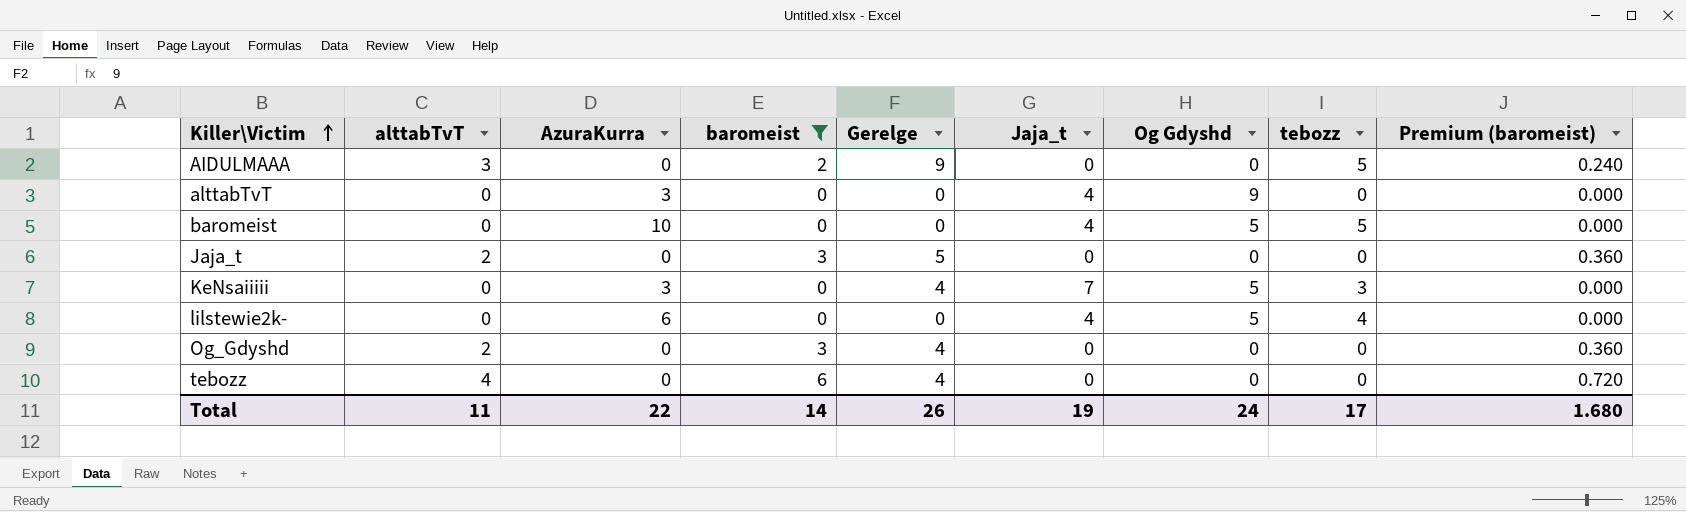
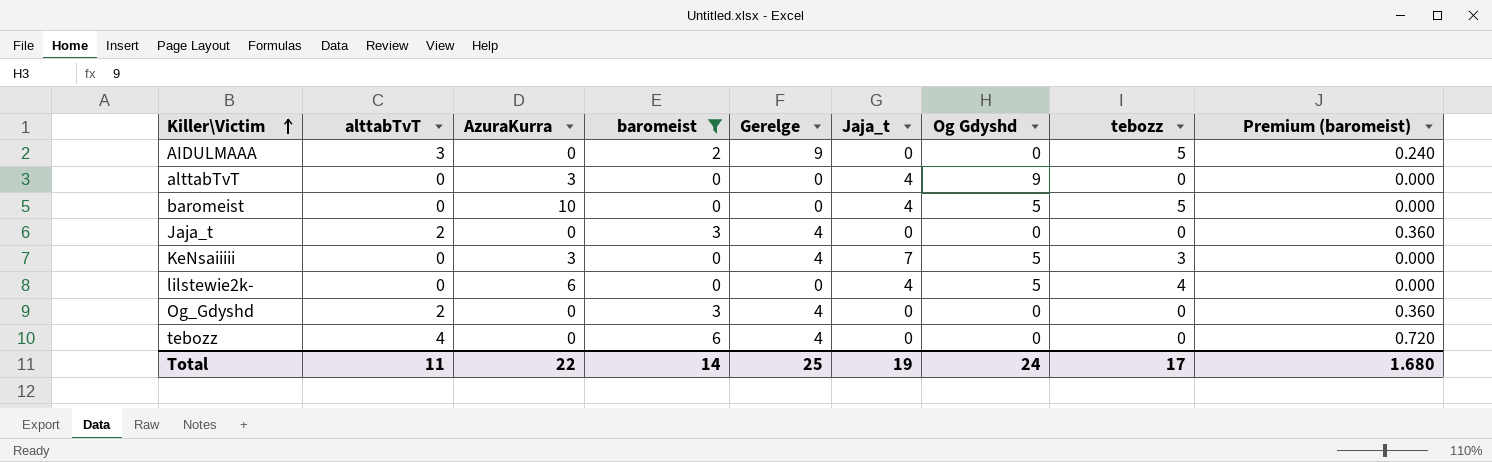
Jaja_t | Gerelge: 5 -> 4
Total | Gerelge: 26 -> 25

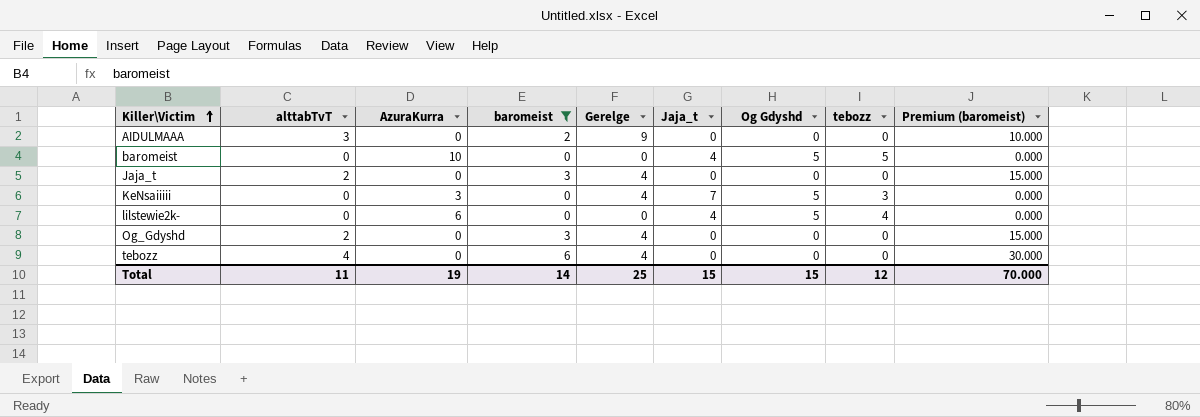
column Premium (baromeist) | formula: [baromeist] * 0.12 -> [baromeist] * 5
row alttabTvT: 0 | 3 | 0 | 0 | 4 | 9 | 0 | 0.000 -> none
AIDULMAAA | tebozz: 5 -> 0
Total | AzuraKurra: 22 -> 19
Total | Jaja_t: 19 -> 15
Total | Og Gdyshd: 24 -> 15
Total | tebozz: 17 -> 12
Total | Premium (baromeist): 1.680 -> 70.000

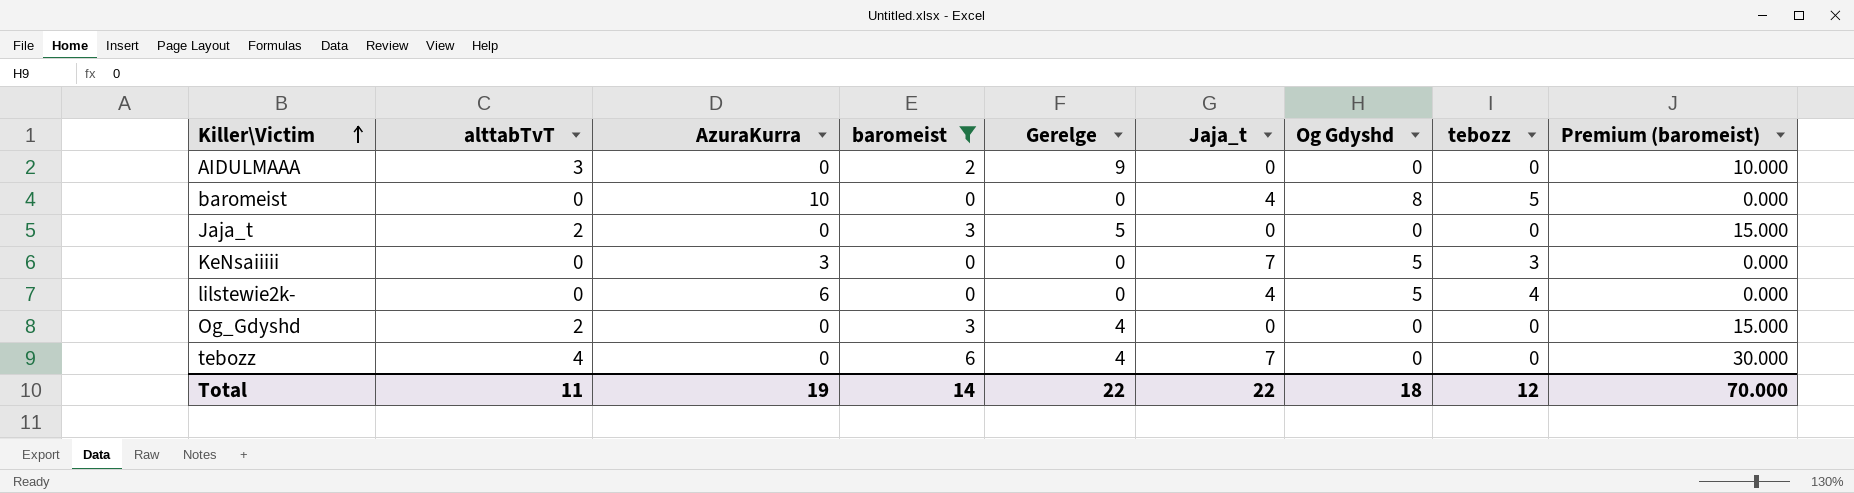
baromeist | Og Gdyshd: 5 -> 8
Jaja_t | Gerelge: 4 -> 5
KeNsaiiiii | Gerelge: 4 -> 0
tebozz | Jaja_t: 0 -> 7
Total | Gerelge: 25 -> 22
Total | Jaja_t: 15 -> 22
Total | Og Gdyshd: 15 -> 18

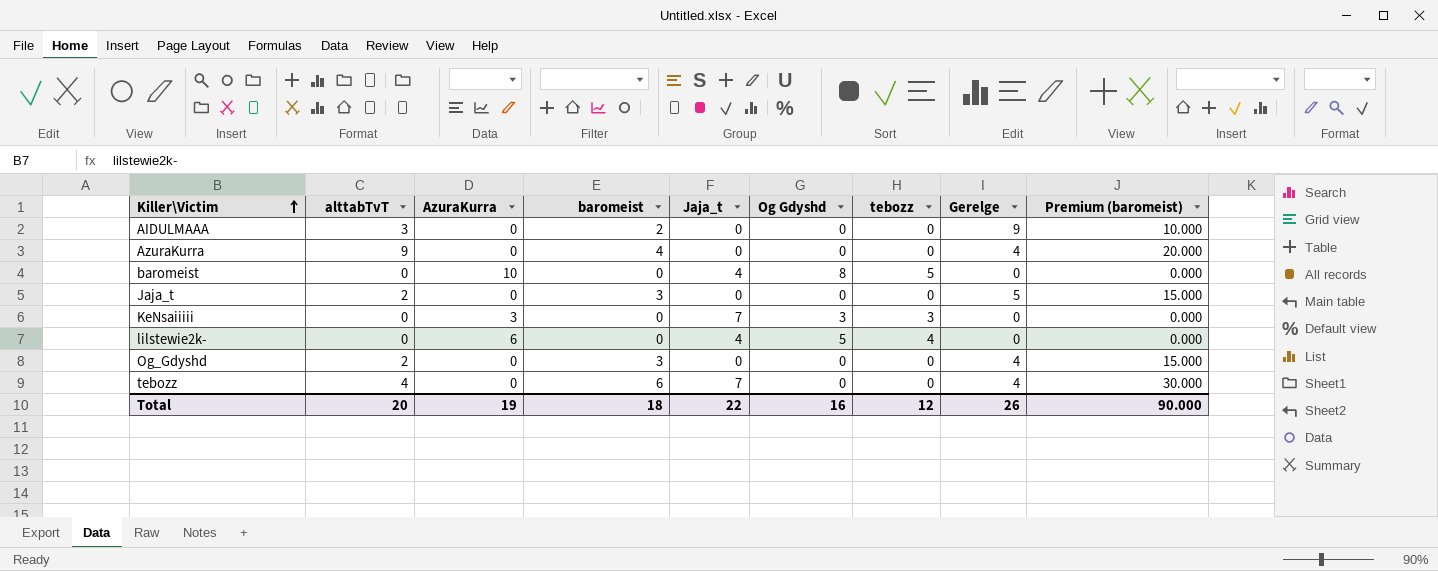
filter: baromeist != 4 -> none
column Gerelge | position: 5 -> 8
KeNsaiiiii | Og Gdyshd: 5 -> 3
Total | alttabTvT: 11 -> 20
Total | baromeist: 14 -> 18
Total | Og Gdyshd: 18 -> 16
Total | Gerelge: 22 -> 26
Total | Premium (baromeist): 70.000 -> 90.000

